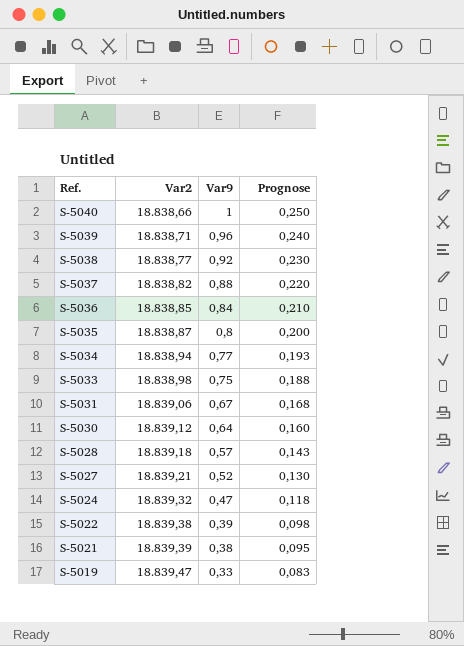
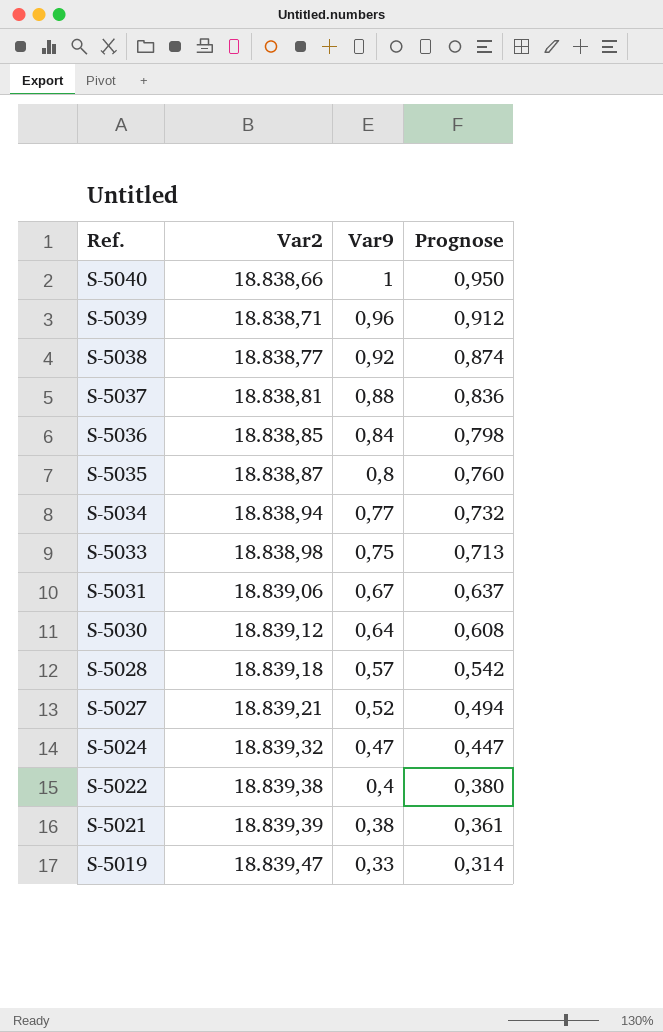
column Prognose | formula: [Var9] * 0,25 -> [Var9] * 0,95
S-5037 | Var2: 18.838,82 -> 18.838,81
S-5022 | Var9: 0,39 -> 0,4

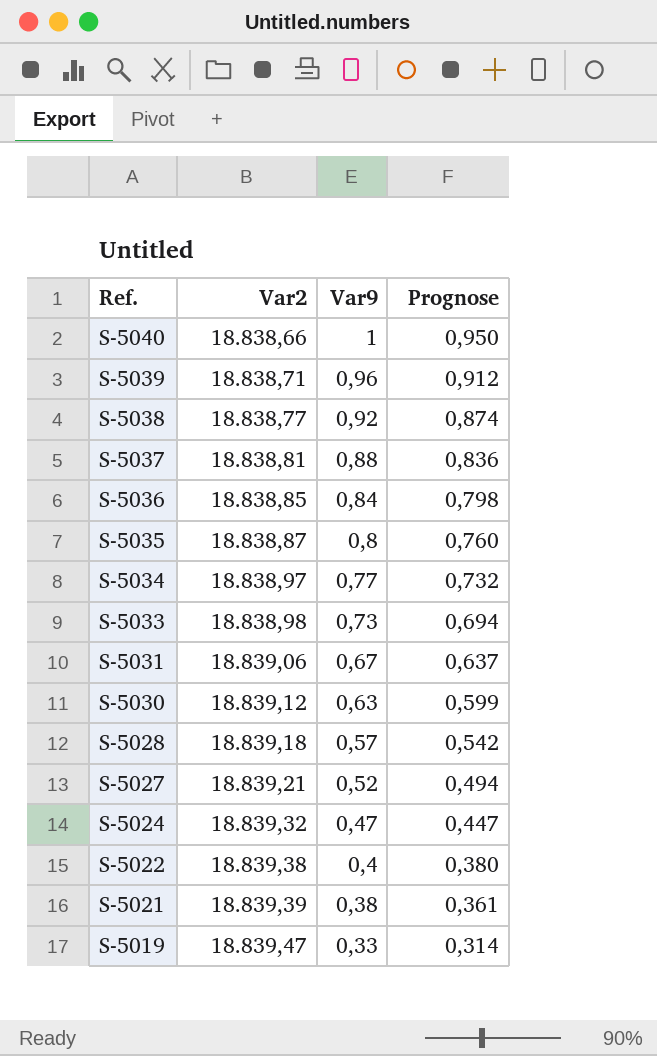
S-5034 | Var2: 18.838,94 -> 18.838,97
S-5033 | Var9: 0,75 -> 0,73
S-5033 | Prognose: 0,713 -> 0,694
S-5030 | Var9: 0,64 -> 0,63
S-5030 | Prognose: 0,608 -> 0,599

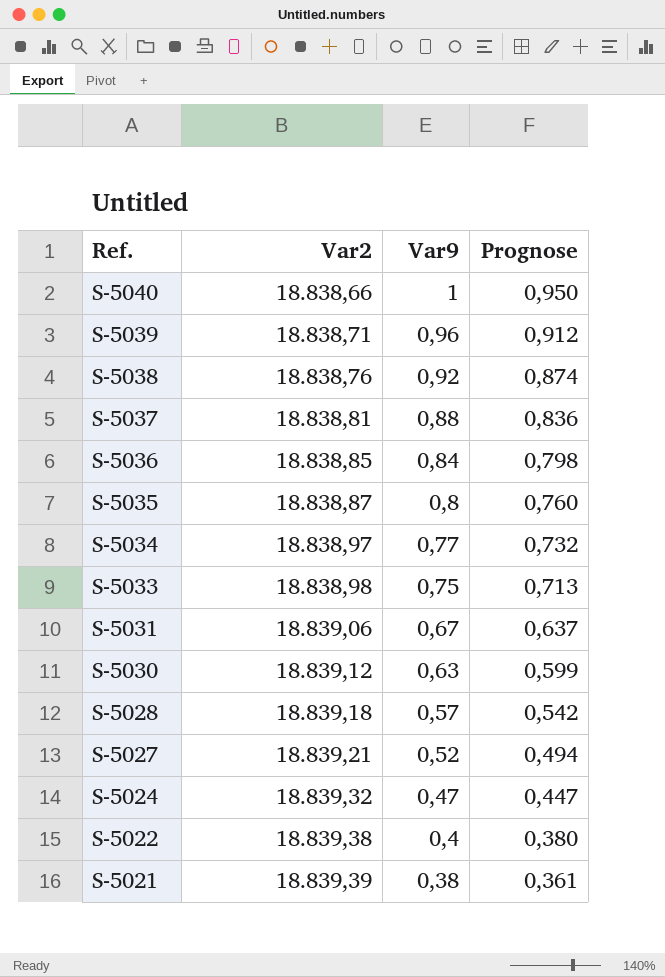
row S-5019: 18.839,47 | 0,33 | 0,314 -> none
S-5038 | Var2: 18.838,77 -> 18.838,76
S-5033 | Var9: 0,73 -> 0,75
S-5033 | Prognose: 0,694 -> 0,713

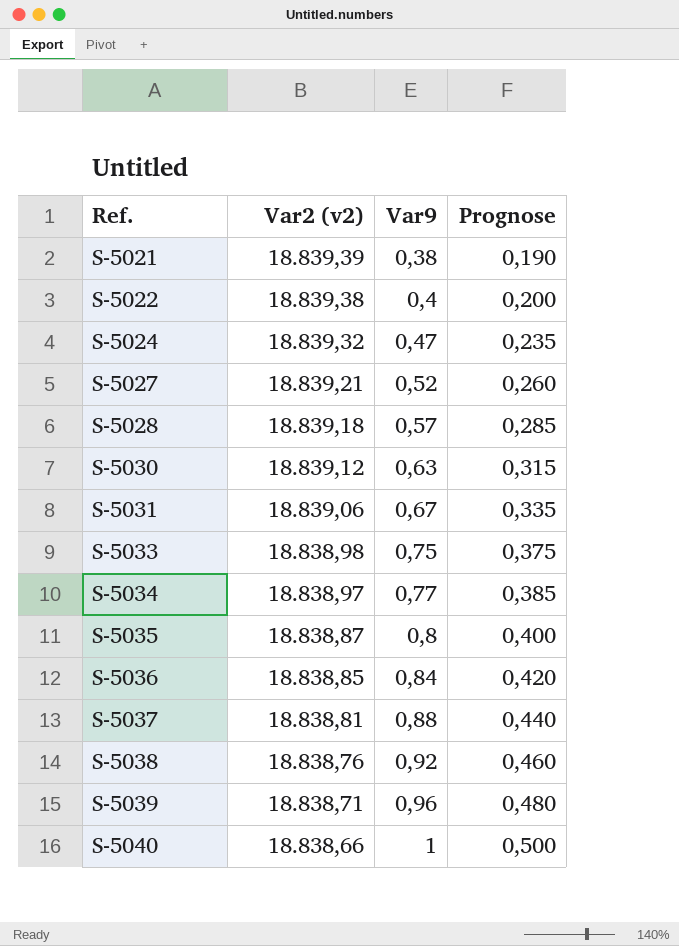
row order: Ref. descending -> Ref. ascending
column name: Var2 -> Var2 (v2)
column Prognose | formula: [Var9] * 0,95 -> [Var9] * 0,5

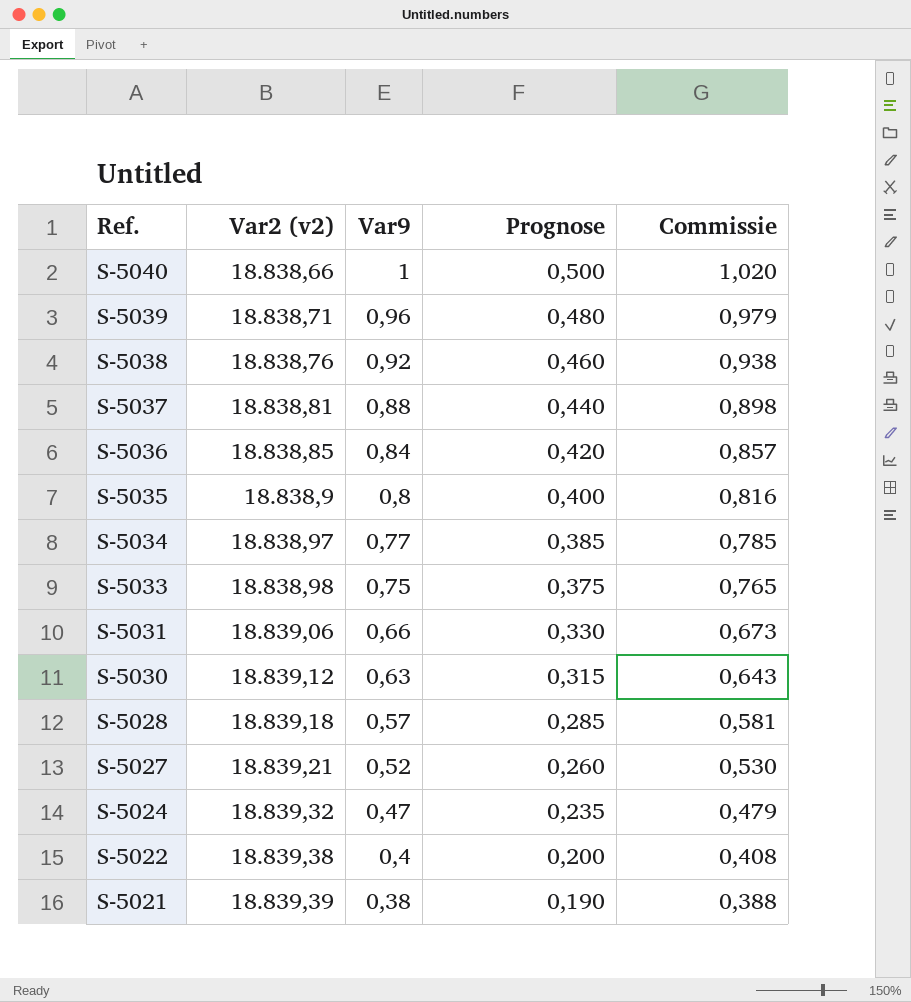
row order: Ref. ascending -> Ref. descending
column Commissie | formula: none -> [Var9] * 1,02
S-5035 | Var2 (v2): 18.838,87 -> 18.838,9
S-5031 | Var9: 0,67 -> 0,66
S-5031 | Prognose: 0,335 -> 0,330

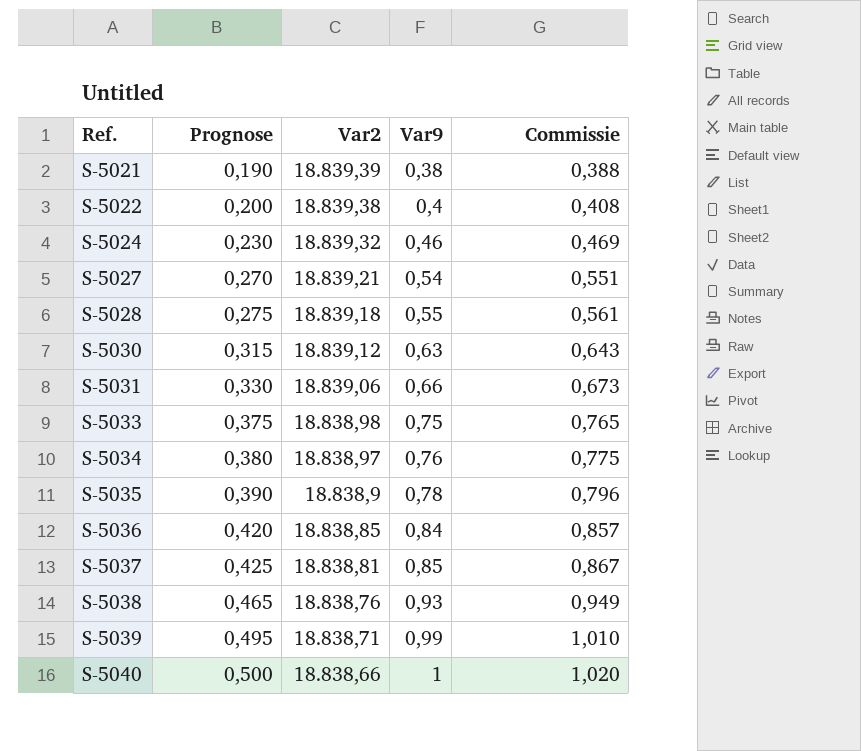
row order: Ref. descending -> Ref. ascending
column Prognose | position: 4 -> 2
column name: Var2 (v2) -> Var2
S-5024 | Prognose: 0,235 -> 0,230
S-5024 | Var9: 0,47 -> 0,46
S-5024 | Commissie: 0,479 -> 0,469
S-5027 | Prognose: 0,260 -> 0,270
S-5027 | Var9: 0,52 -> 0,54
S-5027 | Commissie: 0,530 -> 0,551
S-5028 | Prognose: 0,285 -> 0,275
S-5028 | Var9: 0,57 -> 0,55
S-5028 | Commissie: 0,581 -> 0,561
S-5034 | Prognose: 0,385 -> 0,380
S-5034 | Var9: 0,77 -> 0,76
S-5034 | Commissie: 0,785 -> 0,775
S-5035 | Prognose: 0,400 -> 0,390
S-5035 | Var9: 0,8 -> 0,78
S-5035 | Commissie: 0,816 -> 0,796
S-5037 | Prognose: 0,440 -> 0,425
S-5037 | Var9: 0,88 -> 0,85
S-5037 | Commissie: 0,898 -> 0,867
S-5038 | Prognose: 0,460 -> 0,465
S-5038 | Var9: 0,92 -> 0,93
S-5038 | Commissie: 0,938 -> 0,949
S-5039 | Prognose: 0,480 -> 0,495
S-5039 | Var9: 0,96 -> 0,99
S-5039 | Commissie: 0,979 -> 1,010

